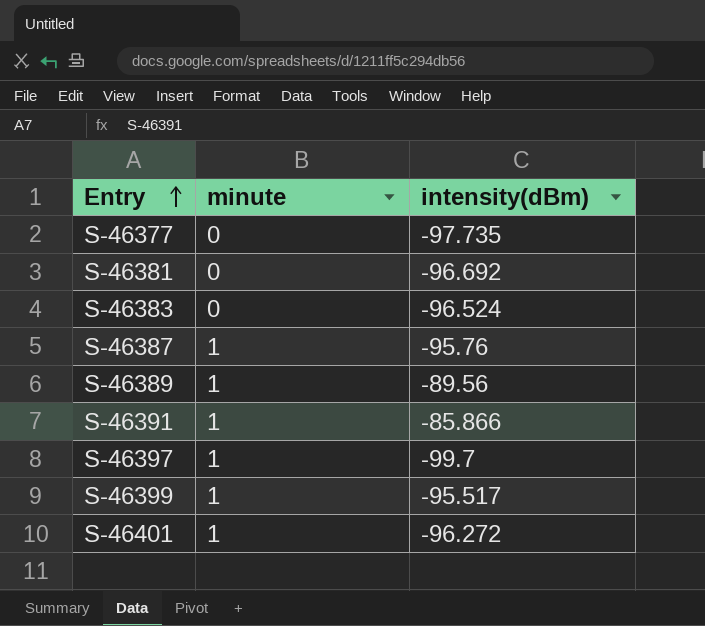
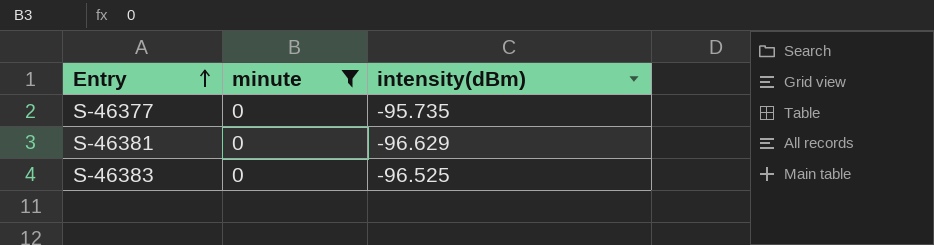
filter: none -> minute = 0
S-46377 | intensity(dBm): -97.735 -> -95.735
S-46381 | intensity(dBm): -96.692 -> -96.629
S-46383 | intensity(dBm): -96.524 -> -96.525

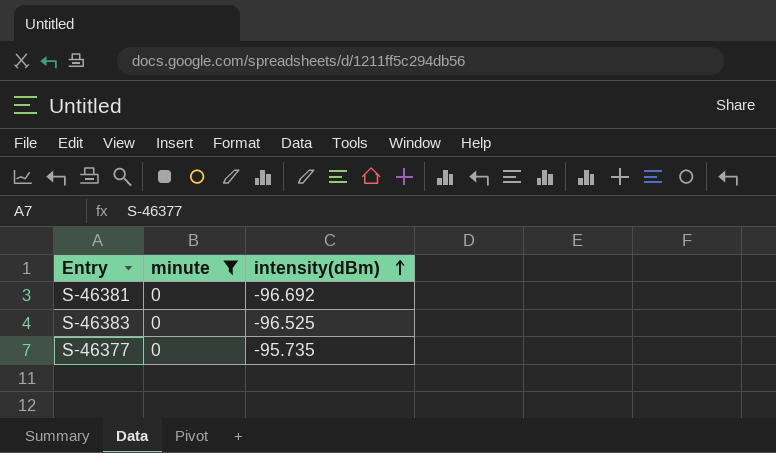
row order: Entry ascending -> intensity(dBm) ascending
S-46381 | intensity(dBm): -96.629 -> -96.692

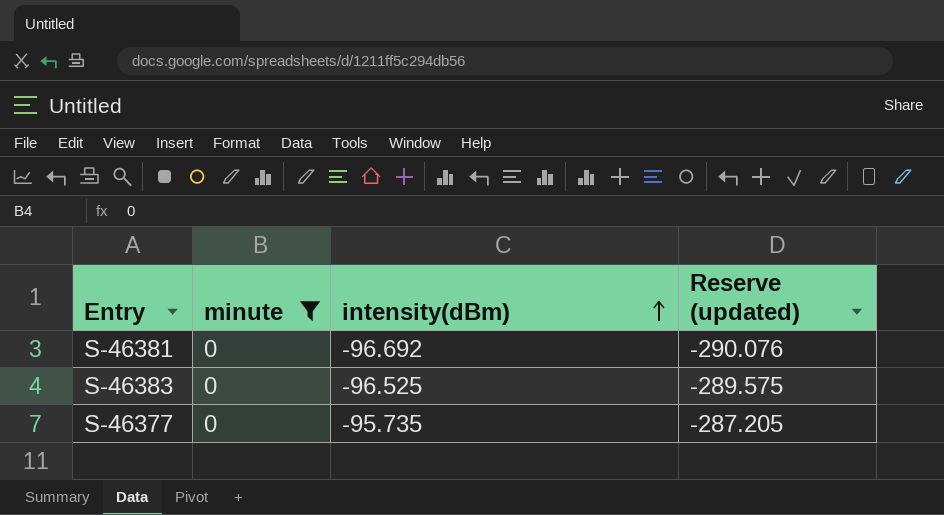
column Reserve (updated) | formula: none -> [intensity(dBm)] * 3

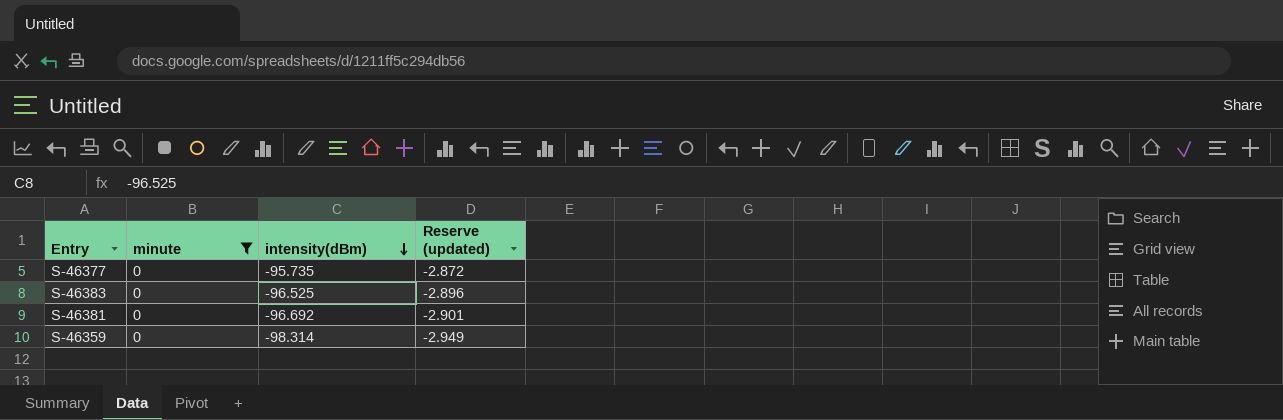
row order: intensity(dBm) ascending -> intensity(dBm) descending
column Reserve (updated) | formula: [intensity(dBm)] * 3 -> [intensity(dBm)] * 0.03
row S-46359: none -> 0 | -98.314 | -2.949

